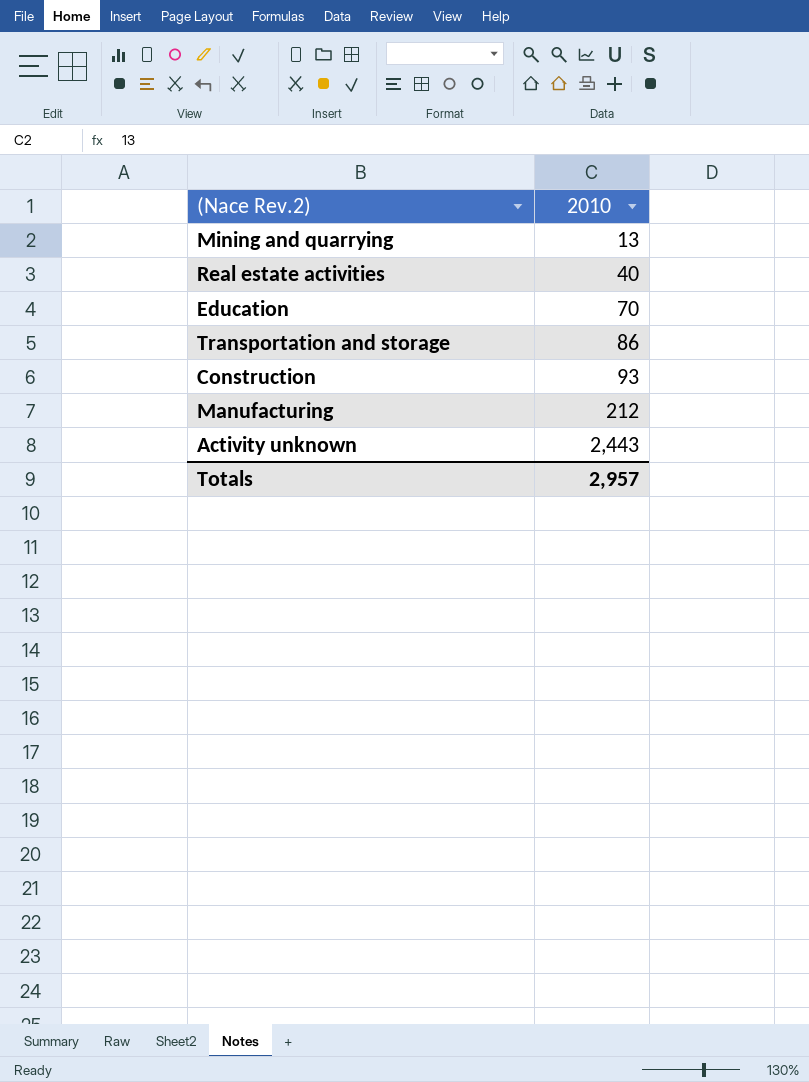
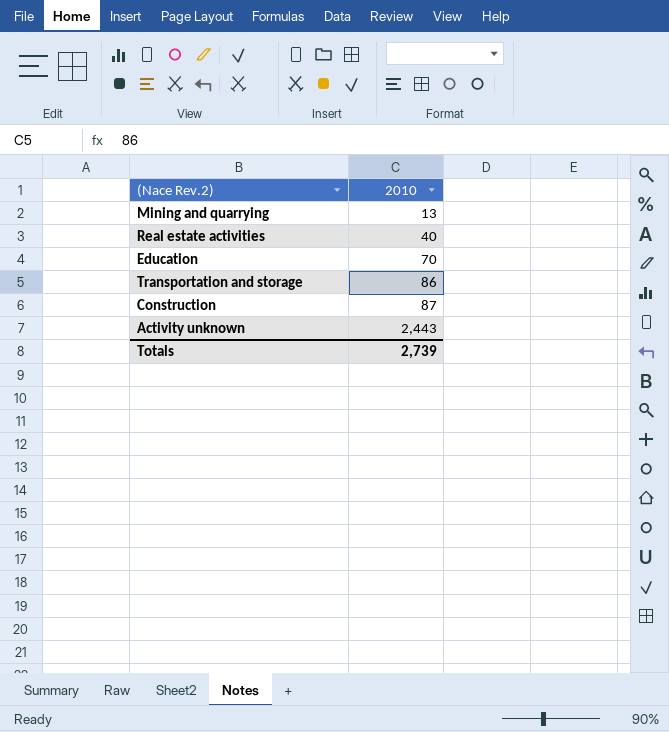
row Manufacturing: 212 -> none
Construction | 2010: 93 -> 87
Totals | 2010: 2,957 -> 2,739

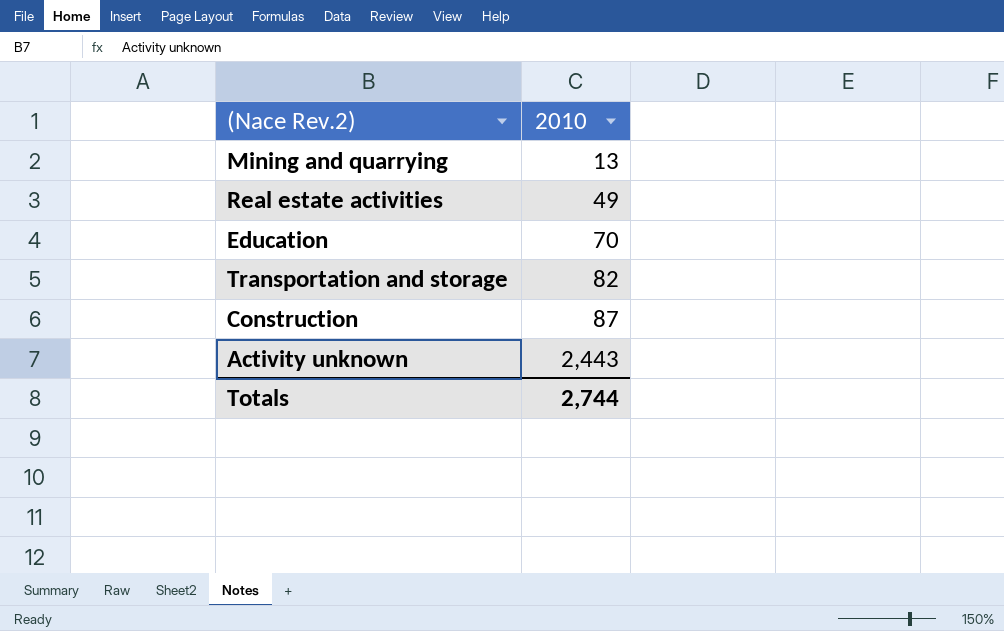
Real estate activities | 2010: 40 -> 49
Transportation and storage | 2010: 86 -> 82
Totals | 2010: 2,739 -> 2,744

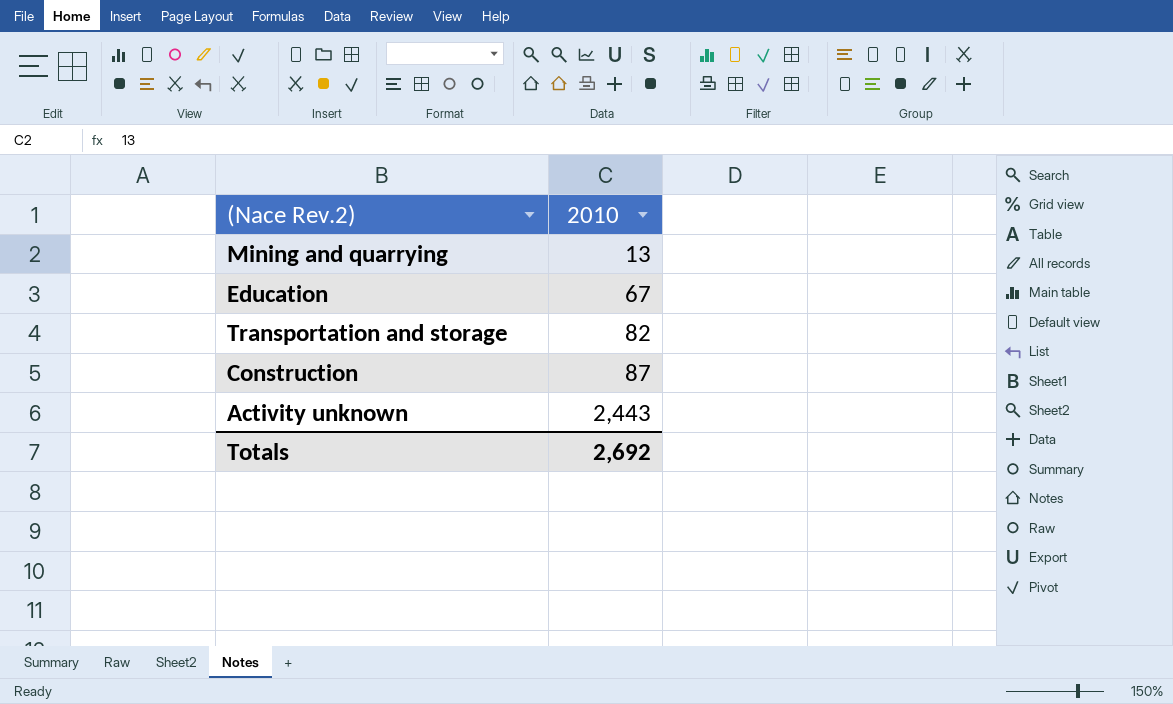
row Real estate activities: 49 -> none
Education | 2010: 70 -> 67
Totals | 2010: 2,744 -> 2,692

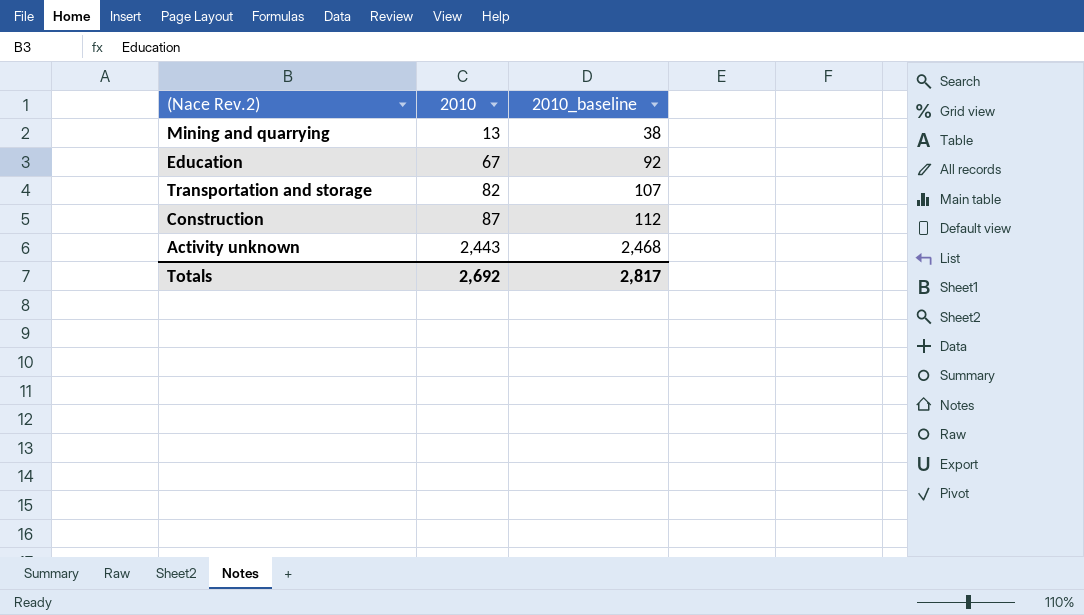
column 2010_baseline | formula: none -> [2010] + 25

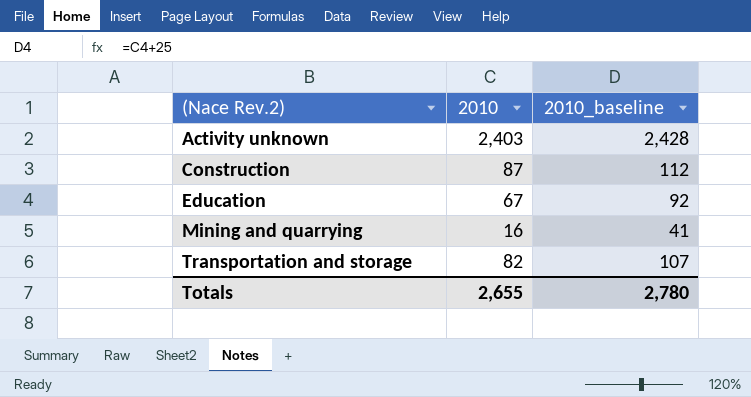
row order: 2010 ascending -> (Nace Rev.2) ascending
Activity unknown | 2010: 2,443 -> 2,403
Activity unknown | 2010_baseline: 2,468 -> 2,428
Mining and quarrying | 2010: 13 -> 16
Mining and quarrying | 2010_baseline: 38 -> 41
Totals | 2010: 2,692 -> 2,655
Totals | 2010_baseline: 2,817 -> 2,780

